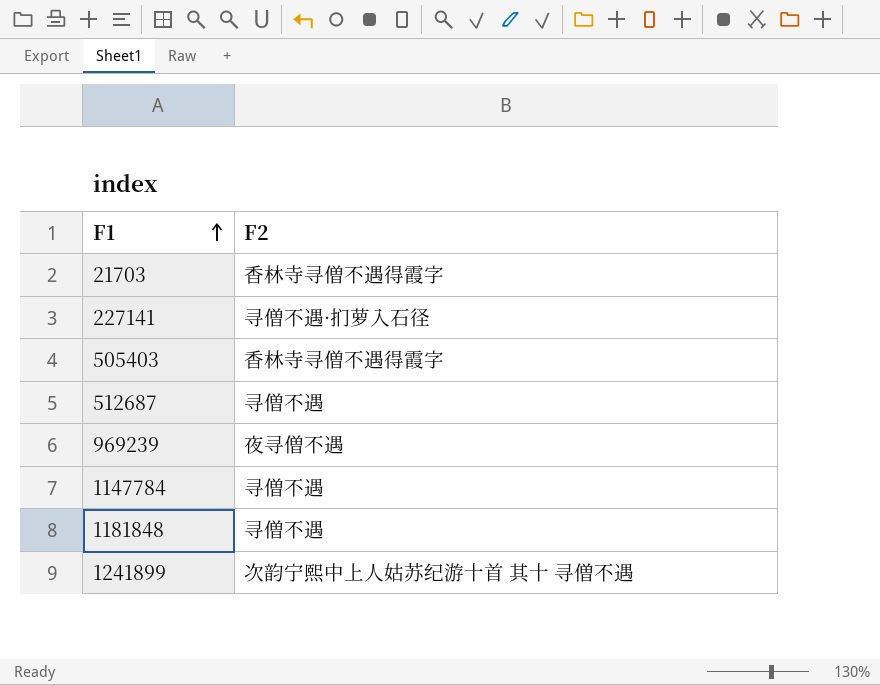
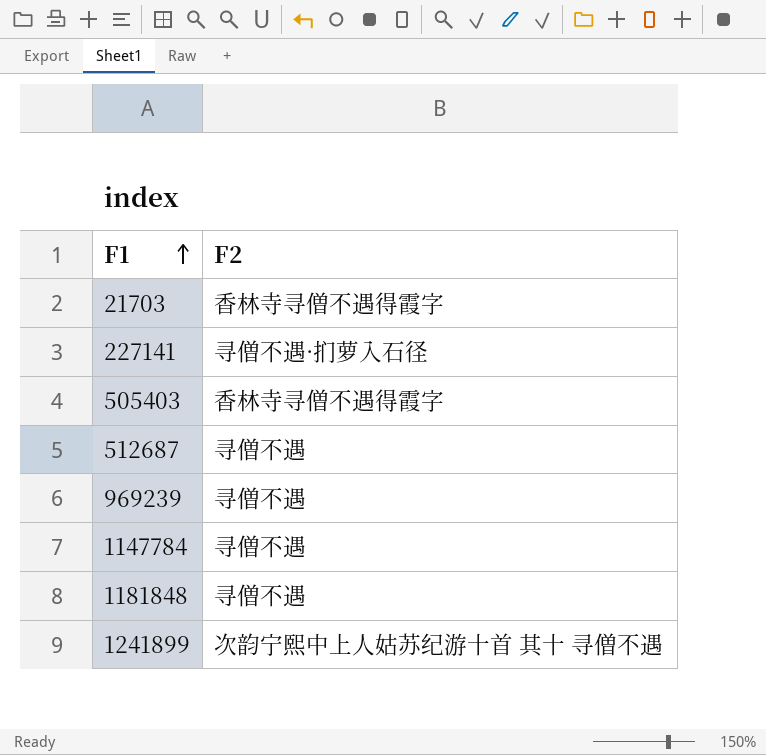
969239 | F2: 夜寻僧不遇 -> 寻僧不遇

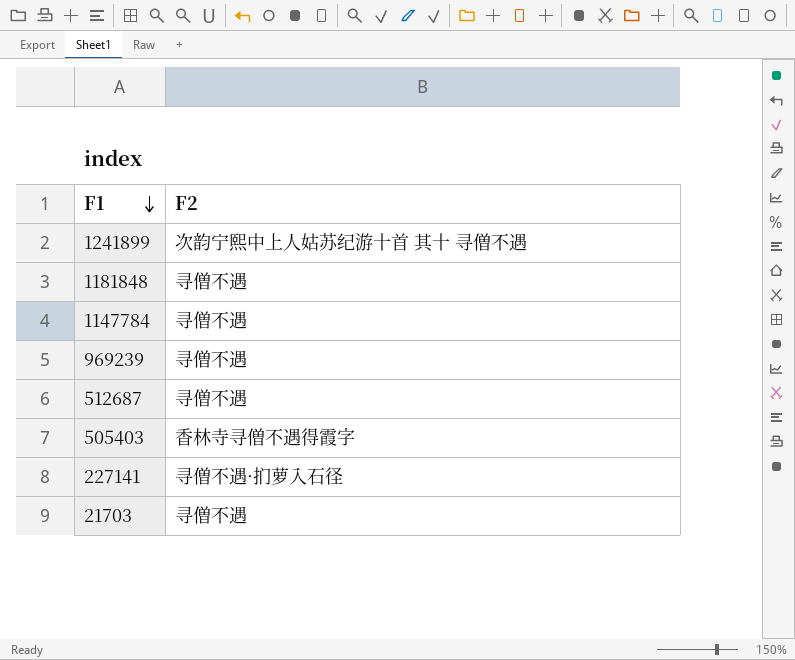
row order: F1 ascending -> F1 descending
21703 | F2: 香林寺寻僧不遇得霞字 -> 寻僧不遇

